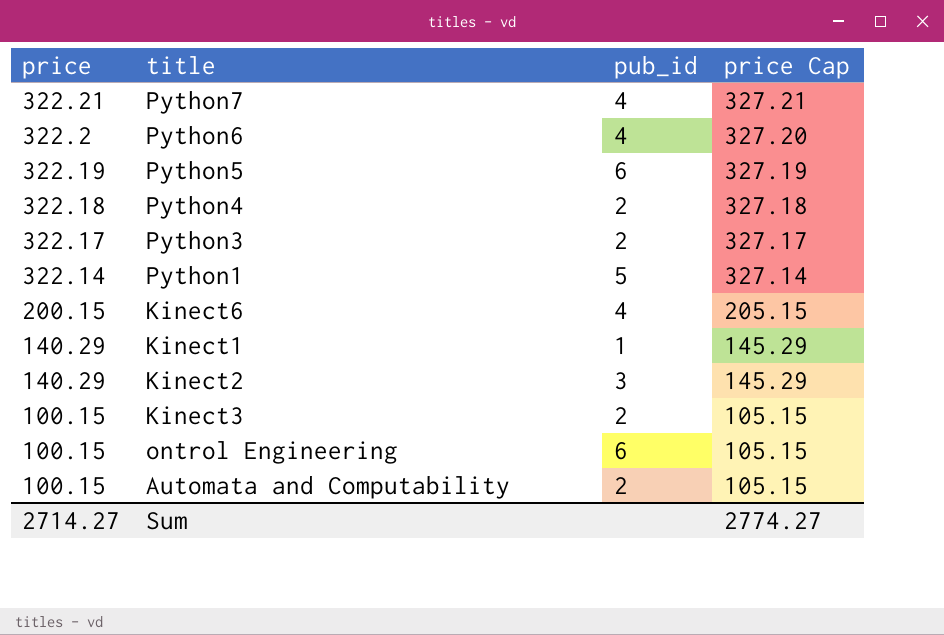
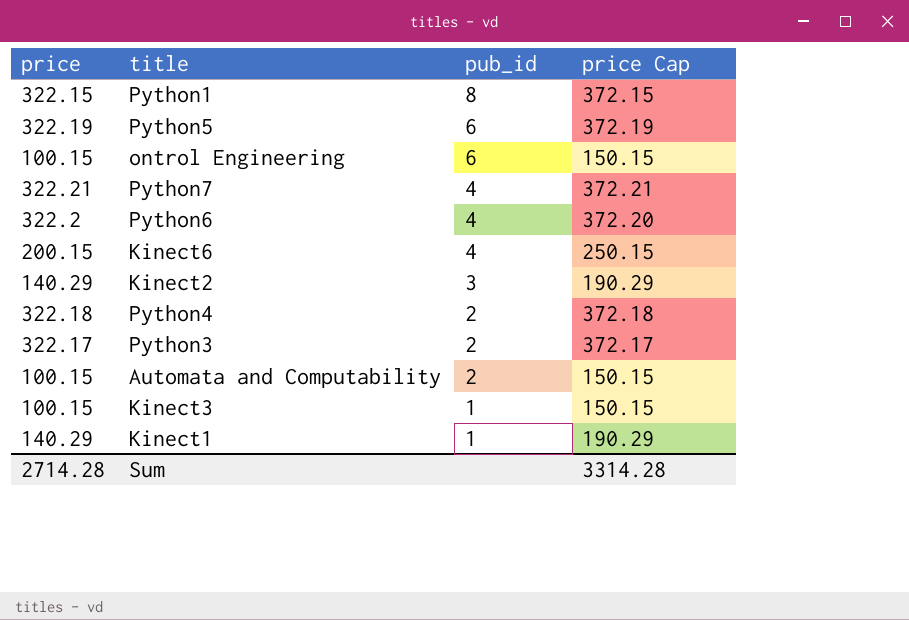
row order: price descending -> pub_id descending
column price Cap | formula: [price] + 5 -> [price] + 50
Python1 | price: 322.14 -> 322.15
Python1 | pub_id: 5 -> 8
Kinect3 | pub_id: 2 -> 1
Sum | price: 2714.27 -> 2714.28
Sum | price Cap: 2774.27 -> 3314.28

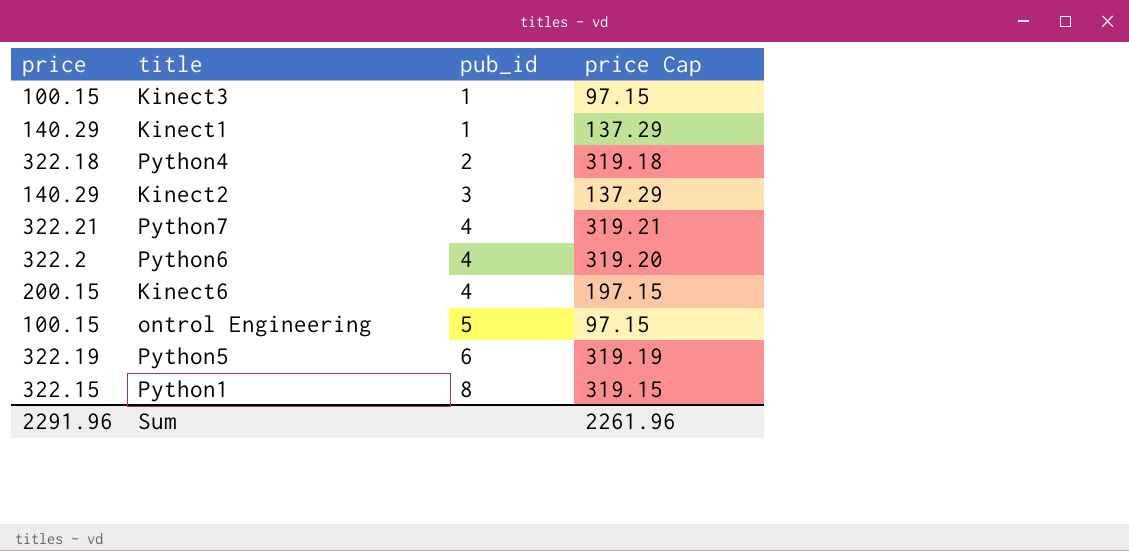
row order: pub_id descending -> pub_id ascending
column price Cap | formula: [price] + 50 -> [price] - 3
row Python3: 322.17 | 2 | 372.17 -> none
row Automata and Computability: 100.15 | 2 | 150.15 -> none
ontrol Engineering | pub_id: 6 -> 5
Sum | price: 2714.28 -> 2291.96
Sum | price Cap: 3314.28 -> 2261.96

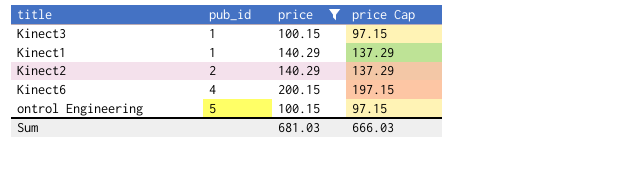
filter: none -> price <= 200.15
column price | position: 1 -> 3
Kinect2 | pub_id: 3 -> 2
Sum | price: 2291.96 -> 681.03
Sum | price Cap: 2261.96 -> 666.03

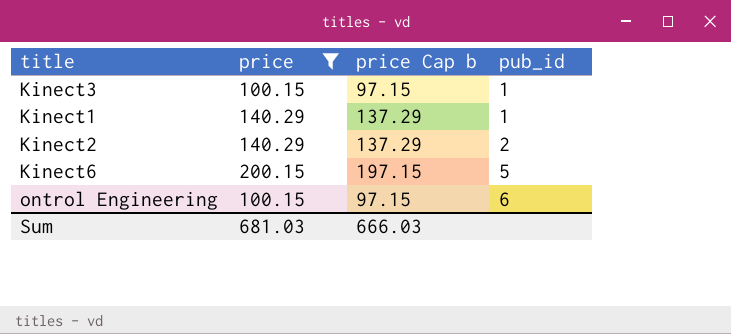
column name: price Cap -> price Cap b
column pub_id | position: 2 -> 4
Kinect6 | pub_id: 4 -> 5
ontrol Engineering | pub_id: 5 -> 6

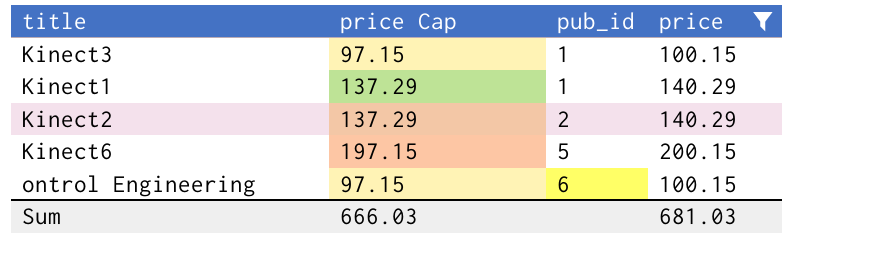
column name: price Cap b -> price Cap
column price | position: 2 -> 4

